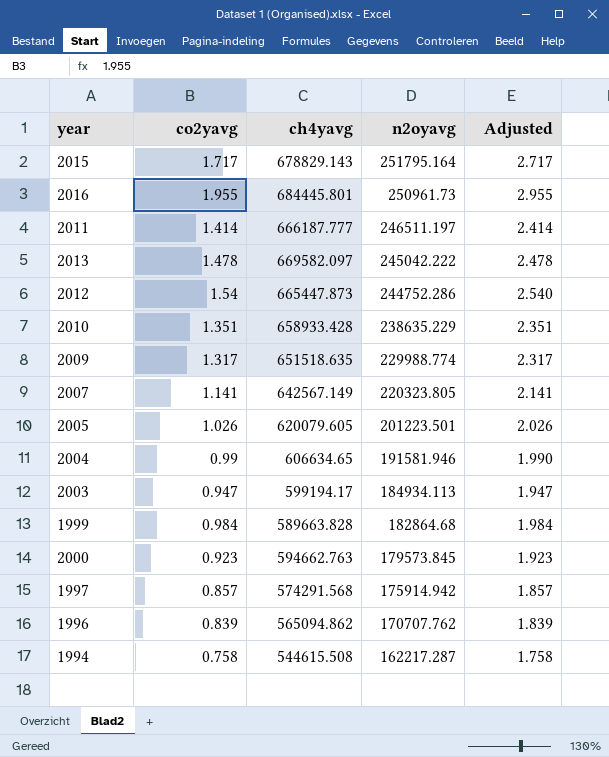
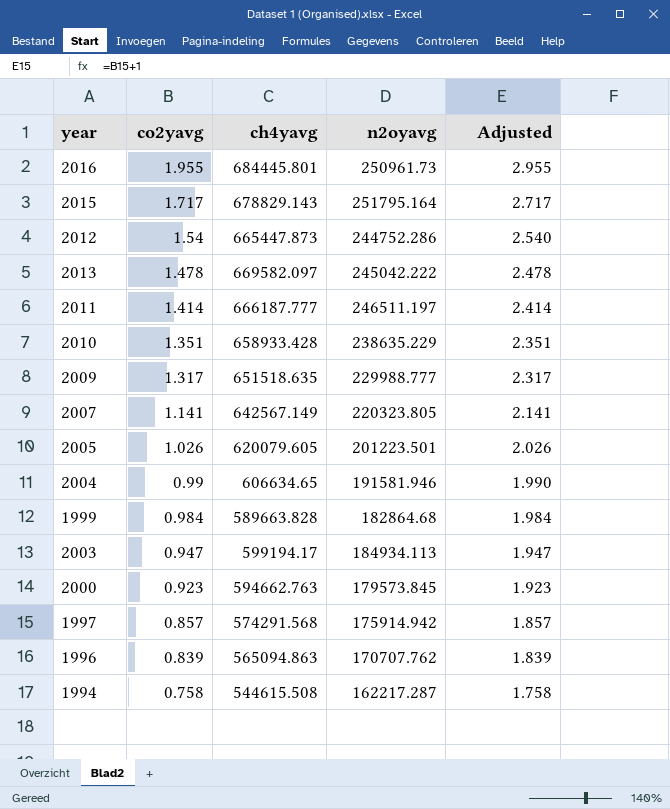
row order: n2oyavg descending -> co2yavg descending
2009 | n2oyavg: 229988.774 -> 229988.777
1996 | ch4yavg: 565094.862 -> 565094.863

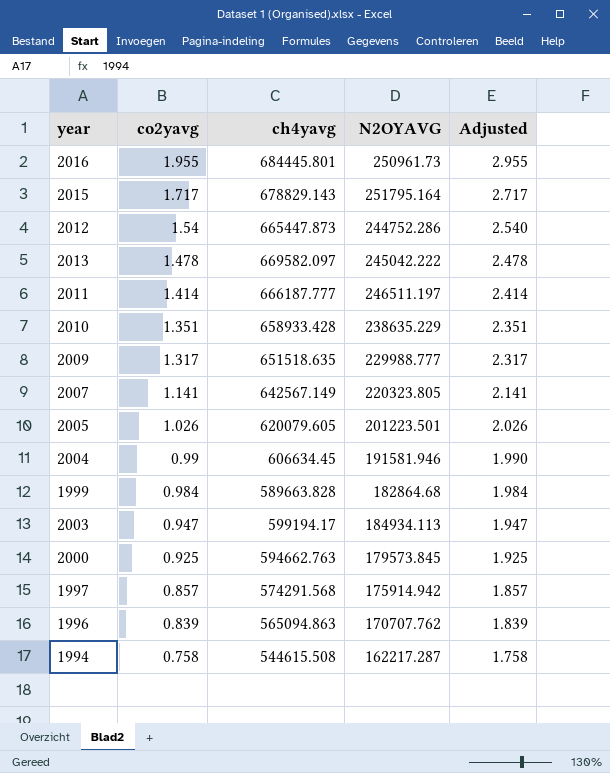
column name: n2oyavg -> N2OYAVG
2004 | ch4yavg: 606634.65 -> 606634.45
2000 | co2yavg: 0.923 -> 0.925
2000 | Adjusted: 1.923 -> 1.925

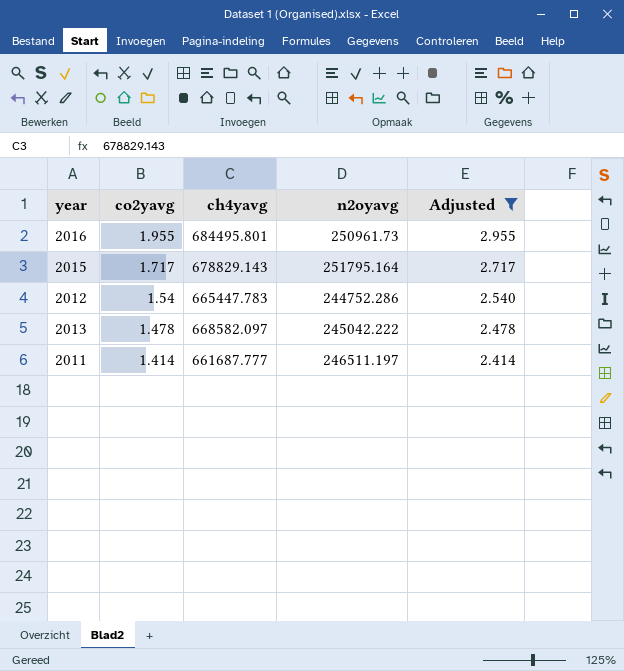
filter: none -> Adjusted >= 2.414
column name: N2OYAVG -> n2oyavg
2016 | ch4yavg: 684445.801 -> 684495.801
2012 | ch4yavg: 665447.873 -> 665447.783
2013 | ch4yavg: 669582.097 -> 668582.097
2011 | ch4yavg: 666187.777 -> 661687.777

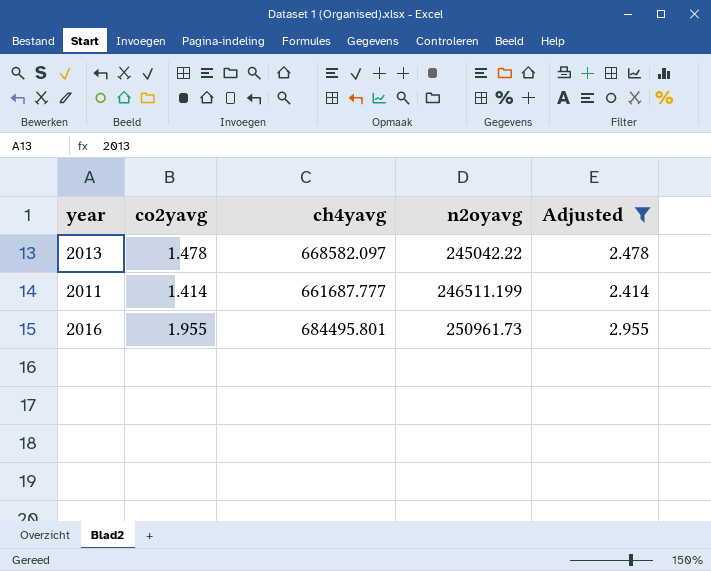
row order: co2yavg descending -> n2oyavg ascending
row 2015: 1.717 | 678829.143 | 251795.164 | 2.717 -> none
row 2012: 1.54 | 665447.783 | 244752.286 | 2.540 -> none
2013 | n2oyavg: 245042.222 -> 245042.22
2011 | n2oyavg: 246511.197 -> 246511.199

